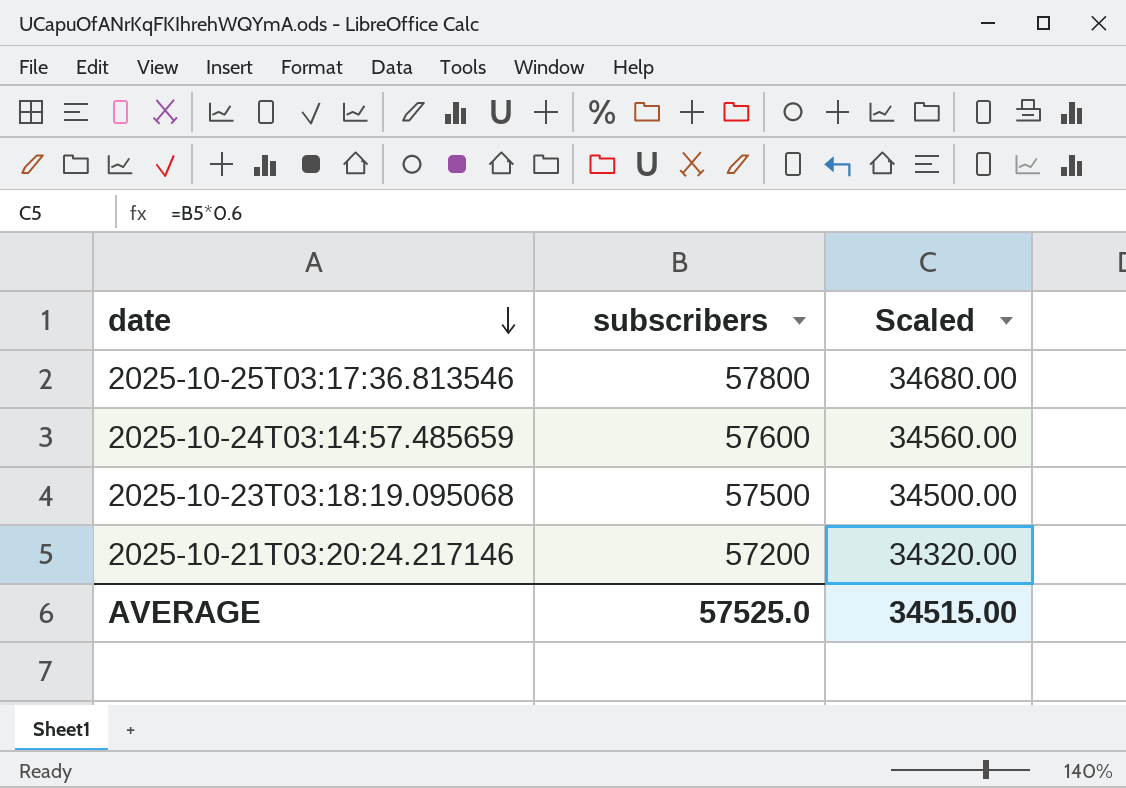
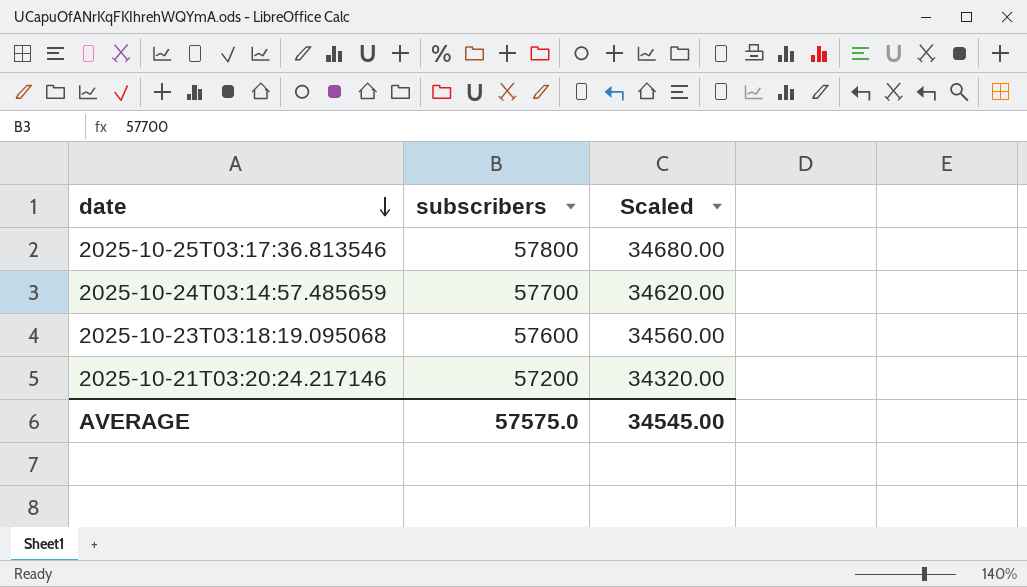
2025-10-24T03:14:57.485659 | subscribers: 57600 -> 57700
2025-10-24T03:14:57.485659 | Scaled: 34560.00 -> 34620.00
2025-10-23T03:18:19.095068 | subscribers: 57500 -> 57600
2025-10-23T03:18:19.095068 | Scaled: 34500.00 -> 34560.00
AVERAGE | subscribers: 57525.0 -> 57575.0
AVERAGE | Scaled: 34515.00 -> 34545.00

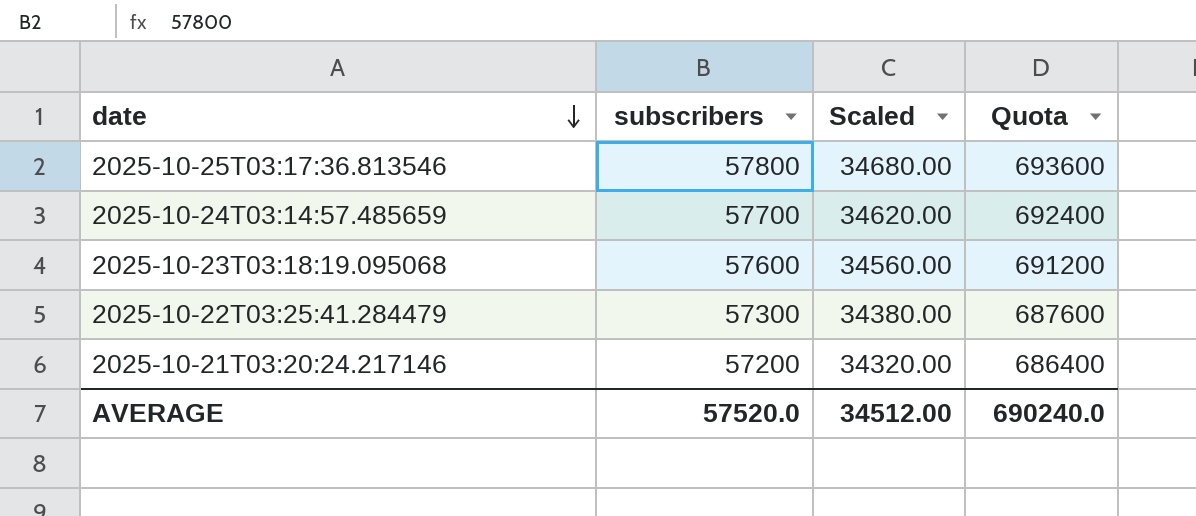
column Quota | formula: none -> [subscribers] * 12
row 2025-10-22T03:25:41.284479: none -> 57300 | 34380.00 | 687600
AVERAGE | subscribers: 57575.0 -> 57520.0
AVERAGE | Scaled: 34545.00 -> 34512.00

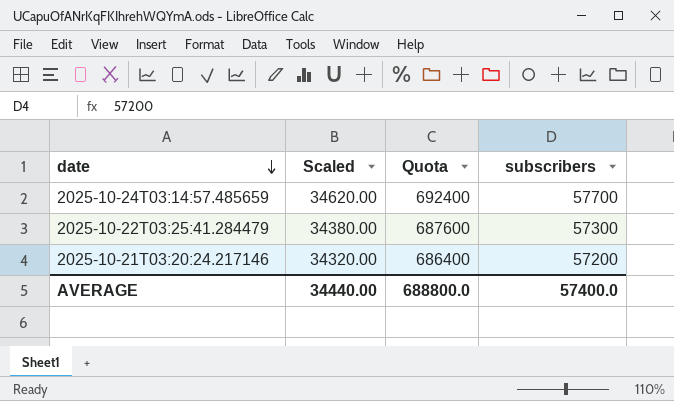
column subscribers | position: 2 -> 4
row 2025-10-25T03:17:36.813546: 57800 | 34680.00 | 693600 -> none
row 2025-10-23T03:18:19.095068: 57600 | 34560.00 | 691200 -> none
AVERAGE | Scaled: 34512.00 -> 34440.00
AVERAGE | Quota: 690240.0 -> 688800.0
AVERAGE | subscribers: 57520.0 -> 57400.0

